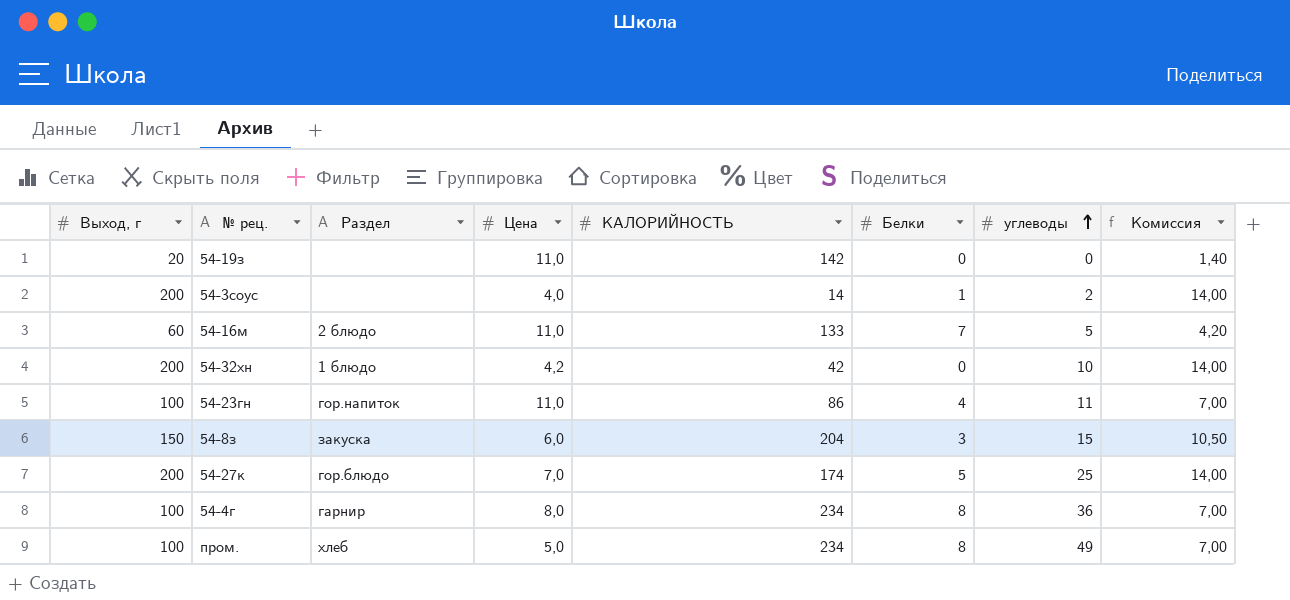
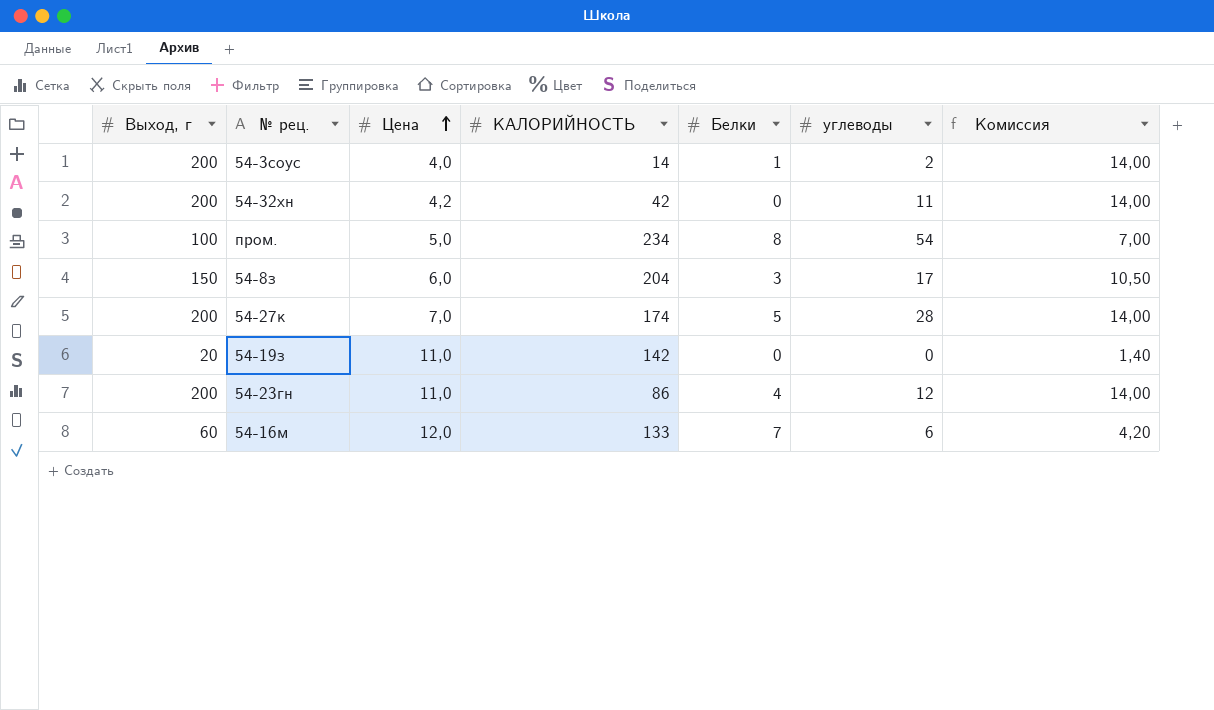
row order: углеводы ascending -> Цена ascending
column Раздел | position: 3 -> none
row 54-4г: 100 | гарнир | 8,0 | 234 | 8 | 36 | 7,00 -> none
54-32хн | углеводы: 10 -> 11
пром. | углеводы: 49 -> 54
54-8з | углеводы: 15 -> 17
54-27к | углеводы: 25 -> 28
54-23гн | Выход, г: 100 -> 200
54-23гн | углеводы: 11 -> 12
54-23гн | Комиссия: 7,00 -> 14,00
54-16м | Цена: 11,0 -> 12,0
54-16м | углеводы: 5 -> 6

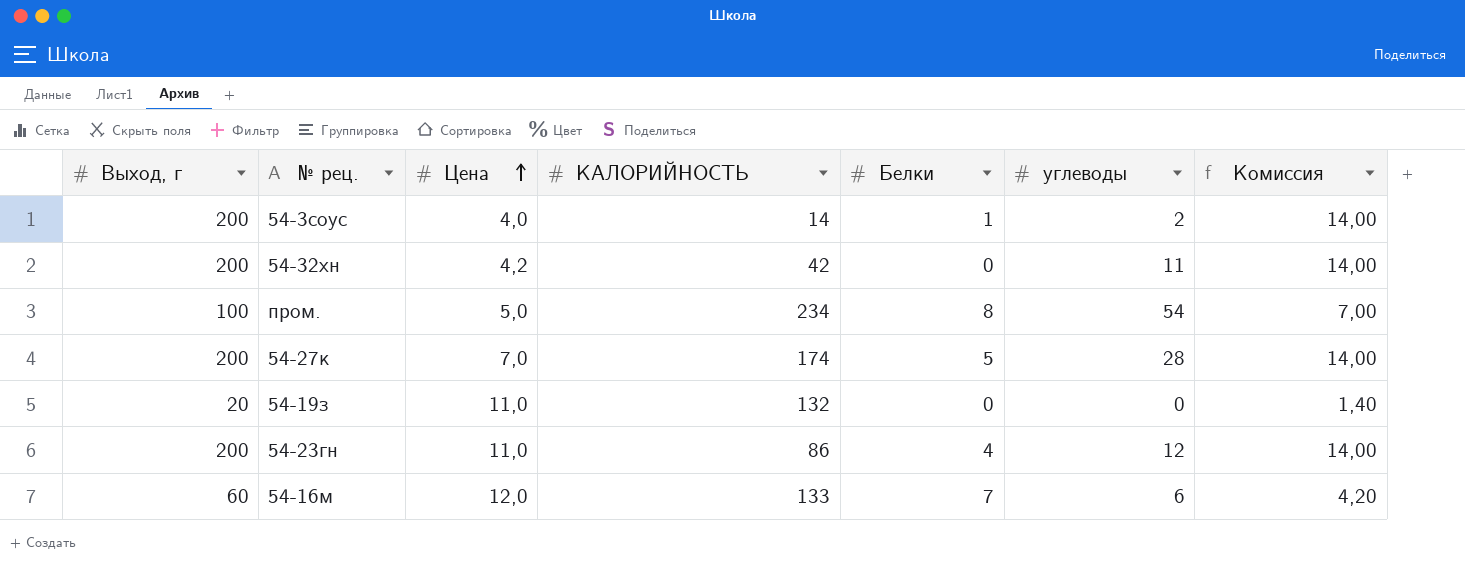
row 54-8з: 150 | 6,0 | 204 | 3 | 17 | 10,50 -> none
54-19з | КАЛОРИЙНОСТЬ: 142 -> 132

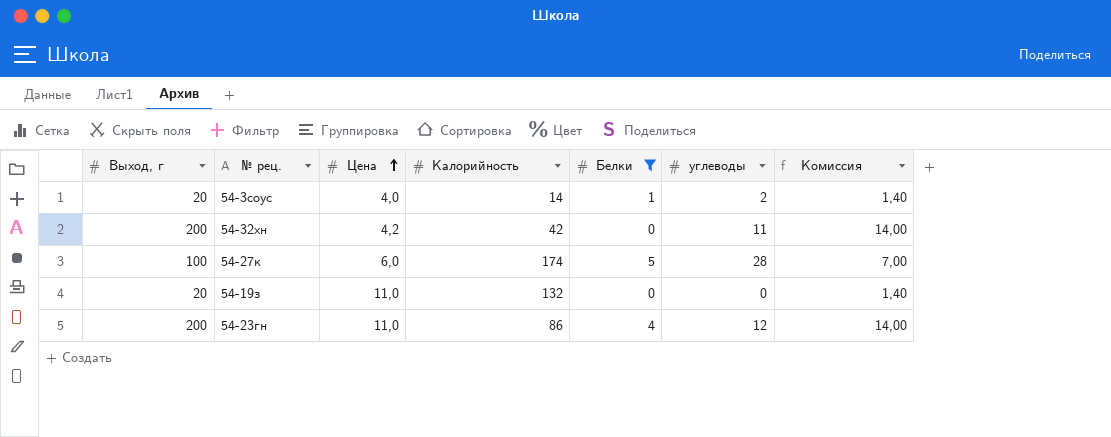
filter: none -> Белки <= 5
column name: КАЛОРИЙНОСТЬ -> Калорийность
54-3соус | Выход, г: 200 -> 20
54-3соус | Комиссия: 14,00 -> 1,40
54-27к | Выход, г: 200 -> 100
54-27к | Цена: 7,0 -> 6,0
54-27к | Комиссия: 14,00 -> 7,00

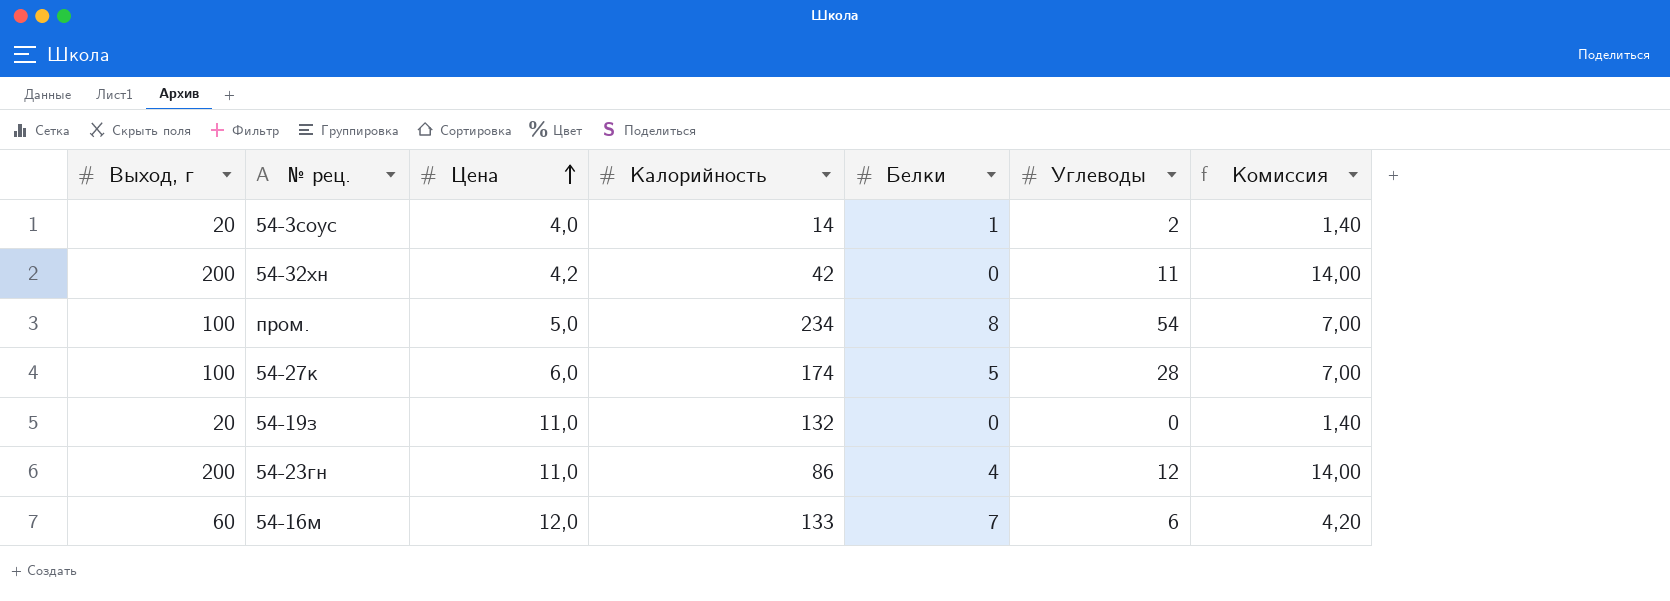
filter: Белки <= 5 -> none
column name: углеводы -> Углеводы

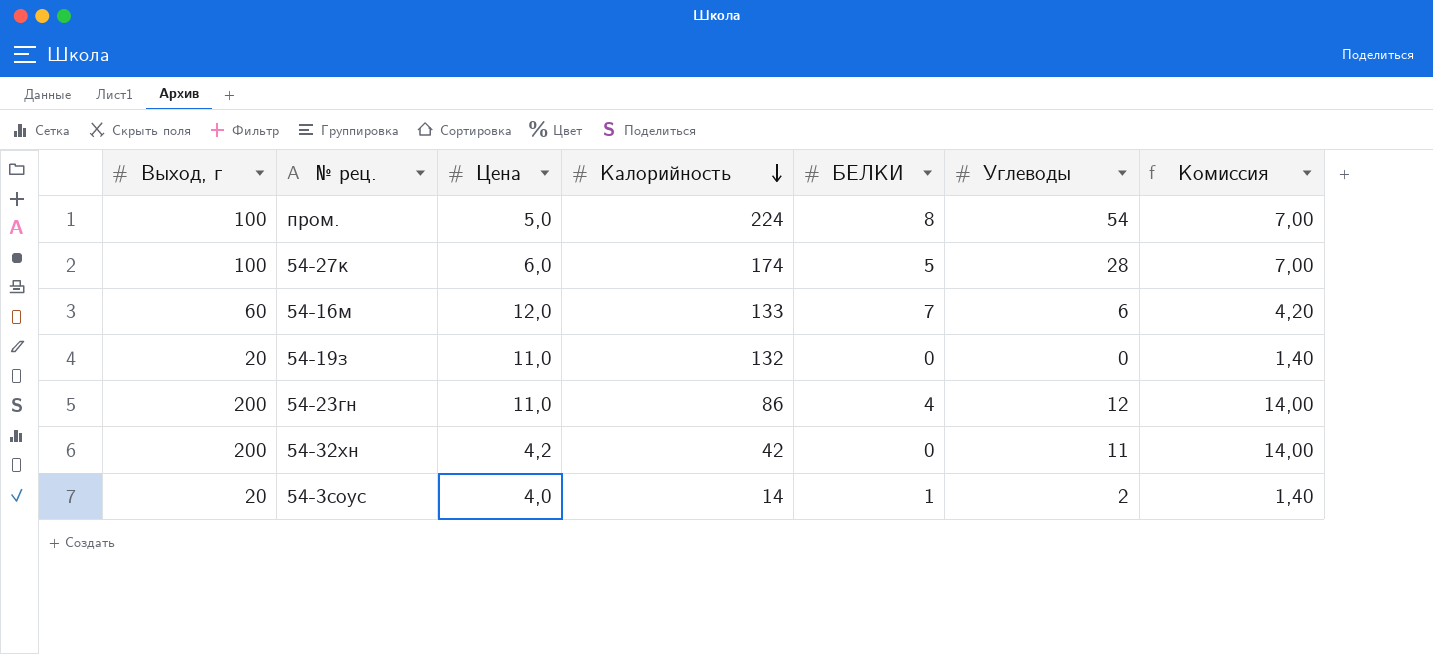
row order: Цена ascending -> Калорийность descending
column name: Белки -> БЕЛКИ
пром. | Калорийность: 234 -> 224

